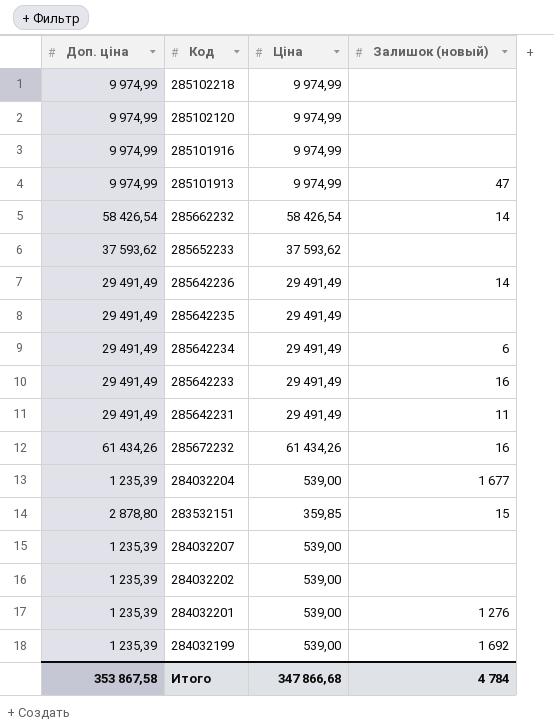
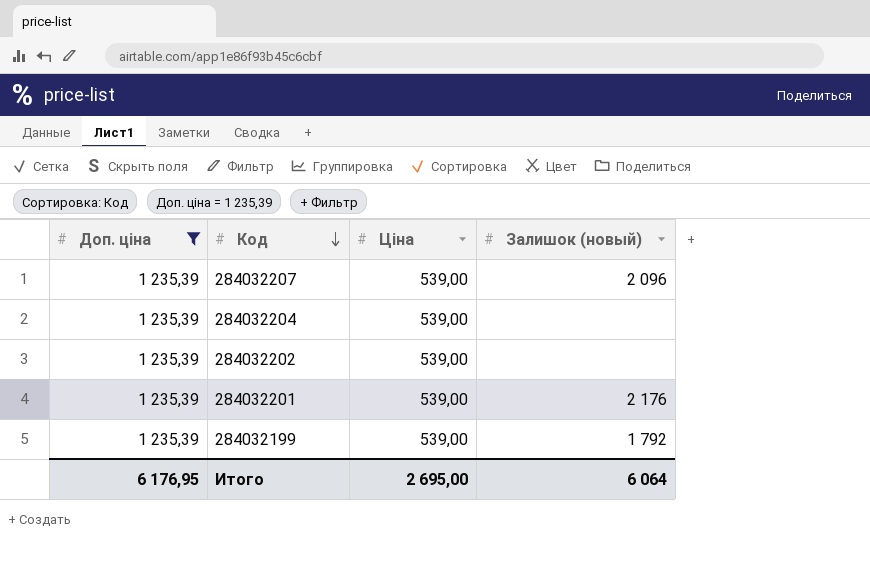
filter: none -> Доп. ціна = 1 235,39
row order: none -> Код descending
284032207 | Залишок (новый): none -> 2 096
284032204 | Залишок (новый): 1 677 -> none
284032201 | Залишок (новый): 1 276 -> 2 176
284032199 | Залишок (новый): 1 692 -> 1 792
Итого | Доп. ціна: 353 867,58 -> 6 176,95
Итого | Ціна: 347 866,68 -> 2 695,00
Итого | Залишок (новый): 4 784 -> 6 064

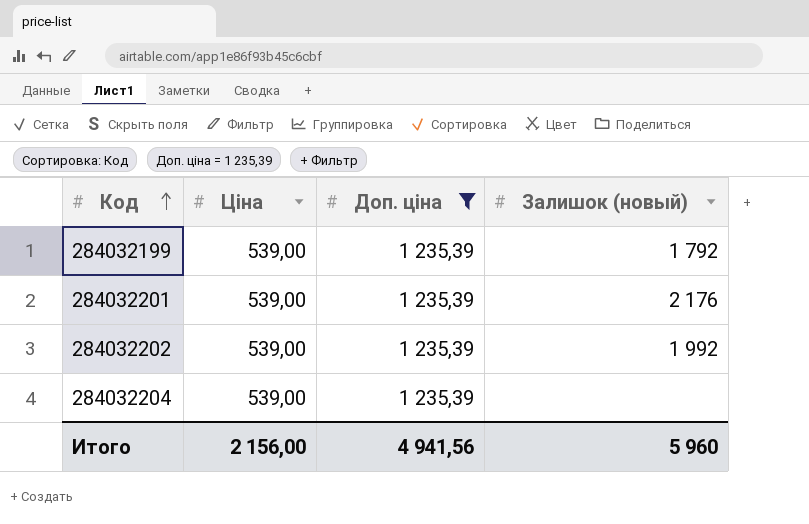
row order: Код descending -> Код ascending
column Доп. ціна | position: 1 -> 3
row 284032207: 1 235,39 | 539,00 | 2 096 -> none
284032202 | Залишок (новый): none -> 1 992
Итого | Ціна: 2 695,00 -> 2 156,00
Итого | Доп. ціна: 6 176,95 -> 4 941,56
Итого | Залишок (новый): 6 064 -> 5 960

